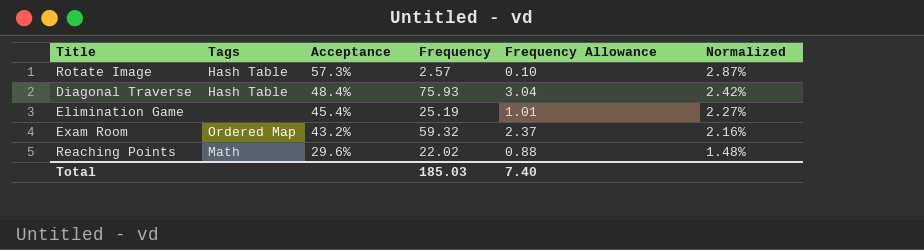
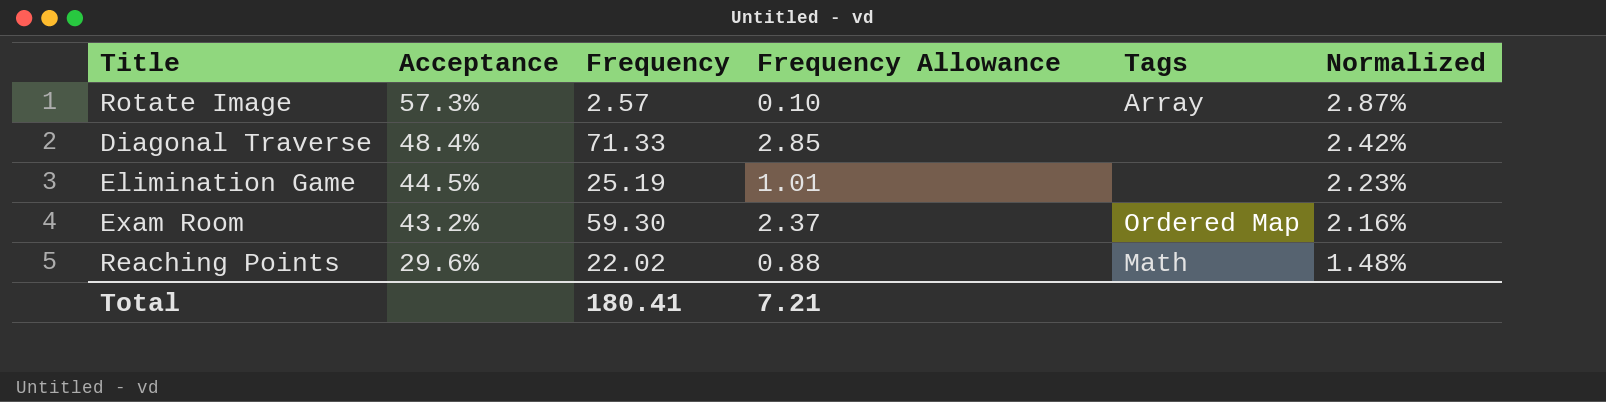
column Tags | position: 2 -> 5
Rotate Image | Tags: Hash Table -> Array
Diagonal Traverse | Frequency: 75.93 -> 71.33
Diagonal Traverse | Frequency Allowance: 3.04 -> 2.85
Diagonal Traverse | Tags: Hash Table -> none
Elimination Game | Acceptance: 45.4% -> 44.5%
Elimination Game | Normalized: 2.27% -> 2.23%
Exam Room | Frequency: 59.32 -> 59.30
Total | Frequency: 185.03 -> 180.41
Total | Frequency Allowance: 7.40 -> 7.21

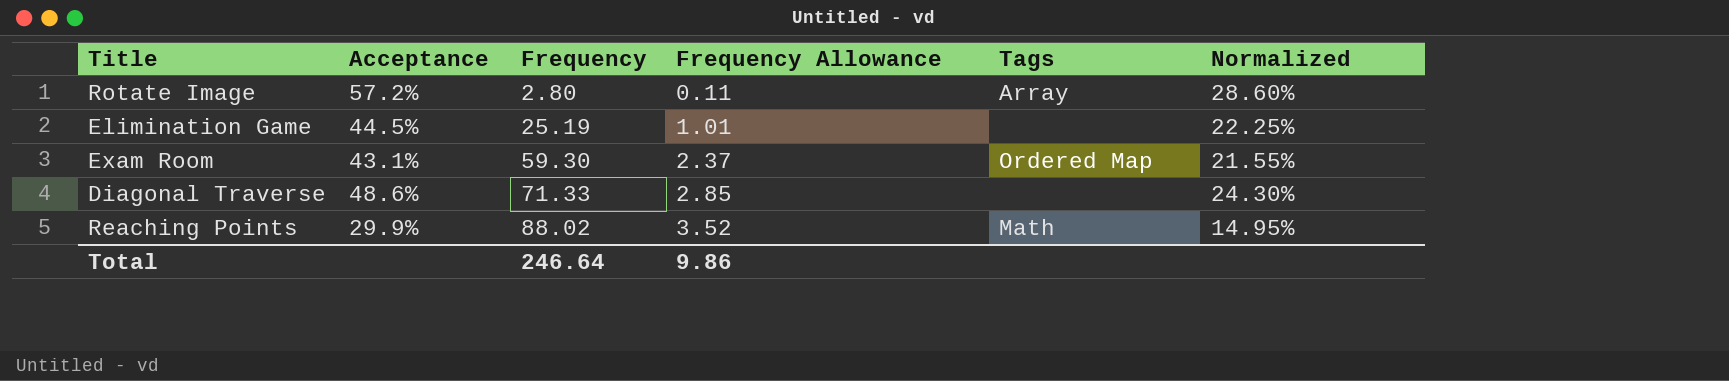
row order: Acceptance descending -> Frequency ascending
column Normalized | formula: [Acceptance] * 0.05 -> [Acceptance] * 0.5
Rotate Image | Acceptance: 57.3% -> 57.2%
Rotate Image | Frequency: 2.57 -> 2.80
Rotate Image | Frequency Allowance: 0.10 -> 0.11
Exam Room | Acceptance: 43.2% -> 43.1%
Diagonal Traverse | Acceptance: 48.4% -> 48.6%
Reaching Points | Acceptance: 29.6% -> 29.9%
Reaching Points | Frequency: 22.02 -> 88.02
Reaching Points | Frequency Allowance: 0.88 -> 3.52
Total | Frequency: 180.41 -> 246.64
Total | Frequency Allowance: 7.21 -> 9.86

